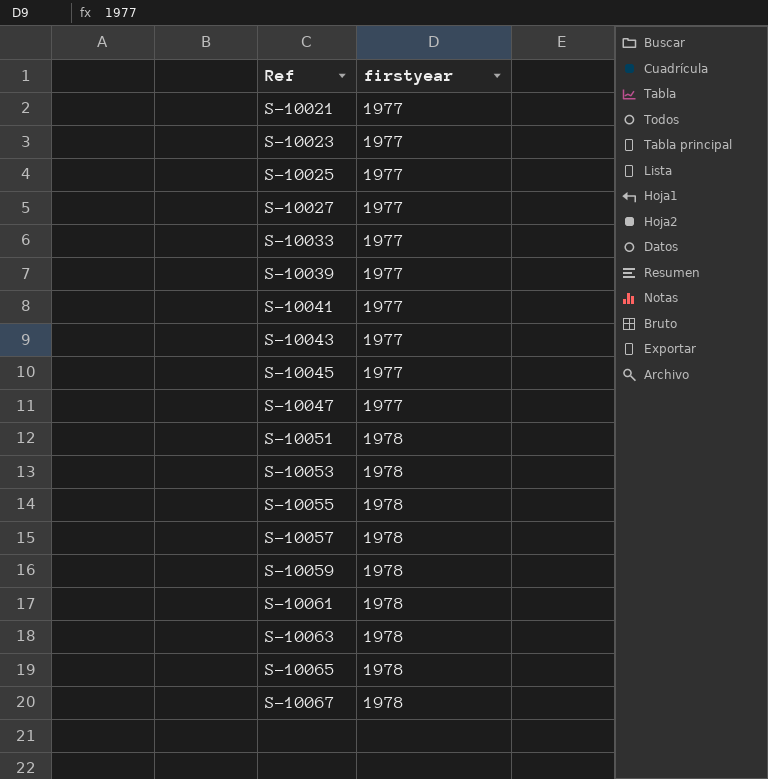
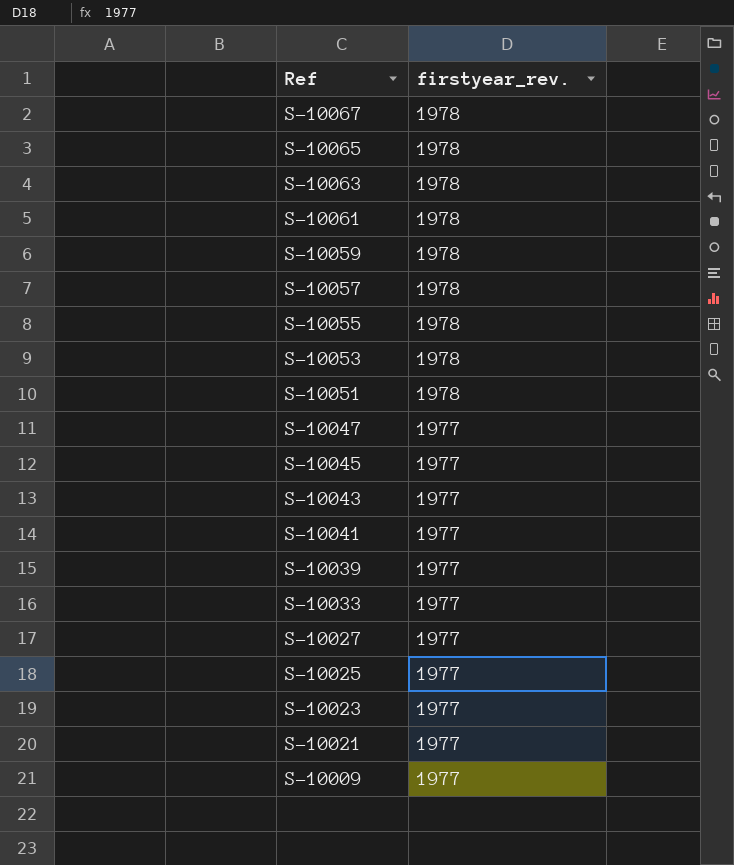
row order: Ref ascending -> Ref descending
column name: firstyear -> firstyear_rev.
row S-10009: none -> 1977

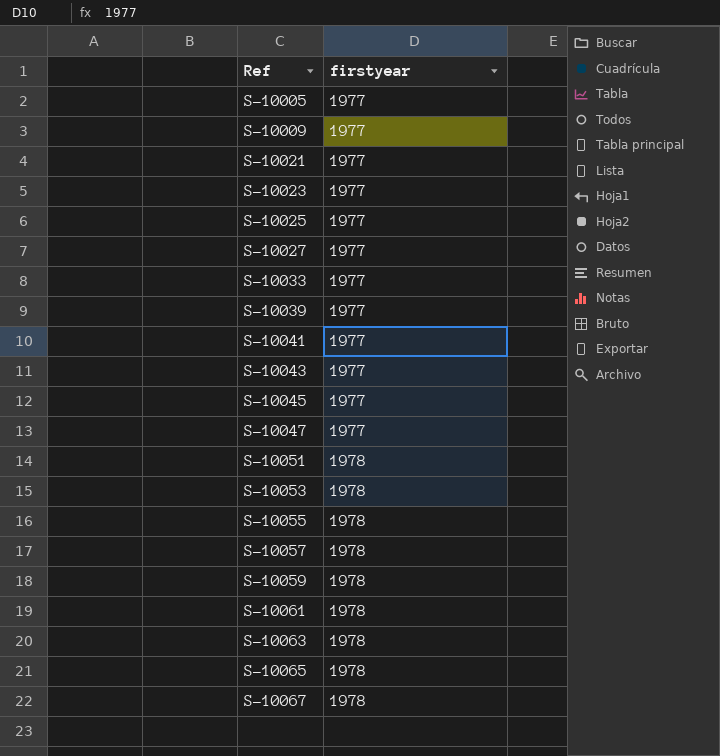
row order: Ref descending -> Ref ascending
column name: firstyear_rev. -> firstyear
row S-10005: none -> 1977

